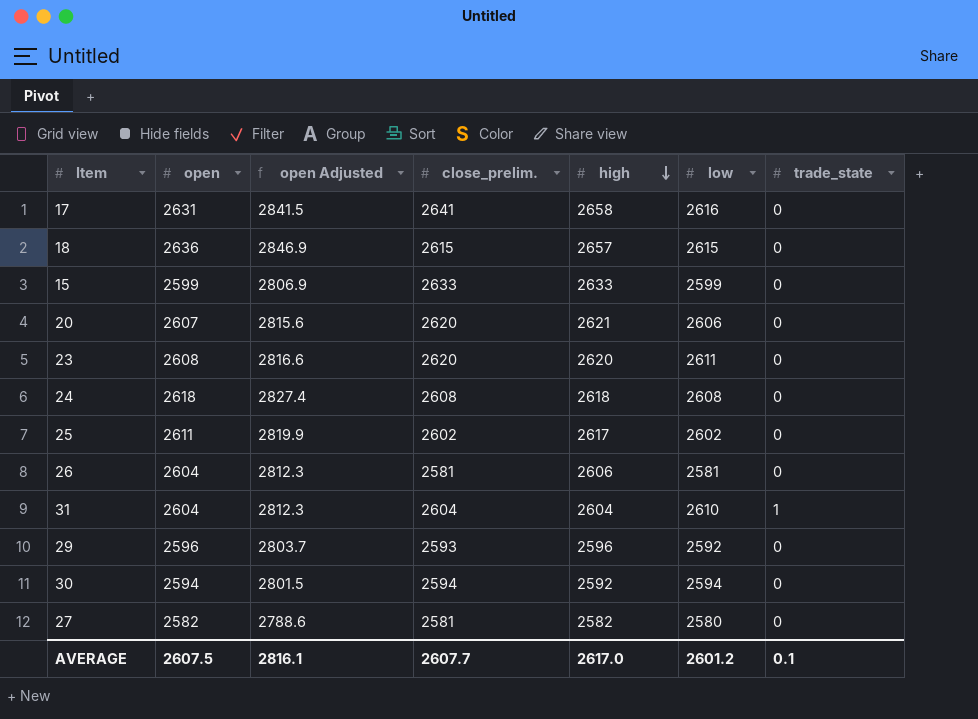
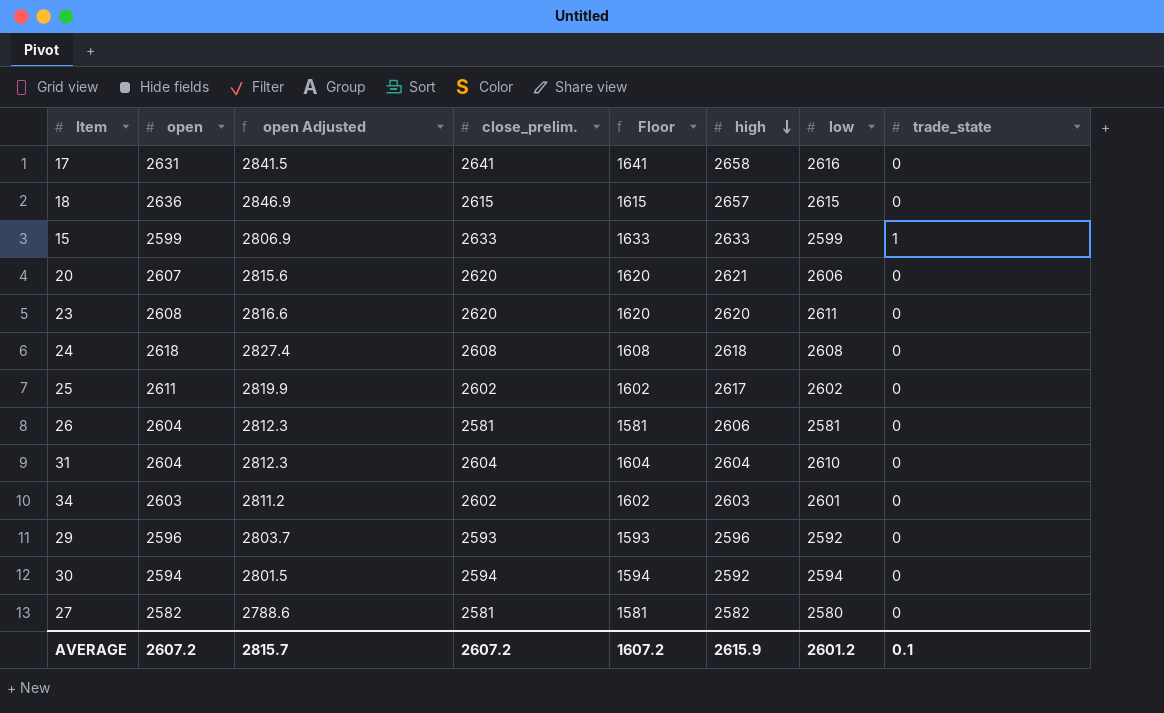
column Floor | formula: none -> [close_prelim.] - 1000
15 | trade_state: 0 -> 1
31 | trade_state: 1 -> 0
row 34: none -> 2603 | 2811.2 | 2602 | 1602 | 2603 | 2601 | 0
AVERAGE | open: 2607.5 -> 2607.2
AVERAGE | open Adjusted: 2816.1 -> 2815.7
AVERAGE | close_prelim.: 2607.7 -> 2607.2
AVERAGE | high: 2617.0 -> 2615.9

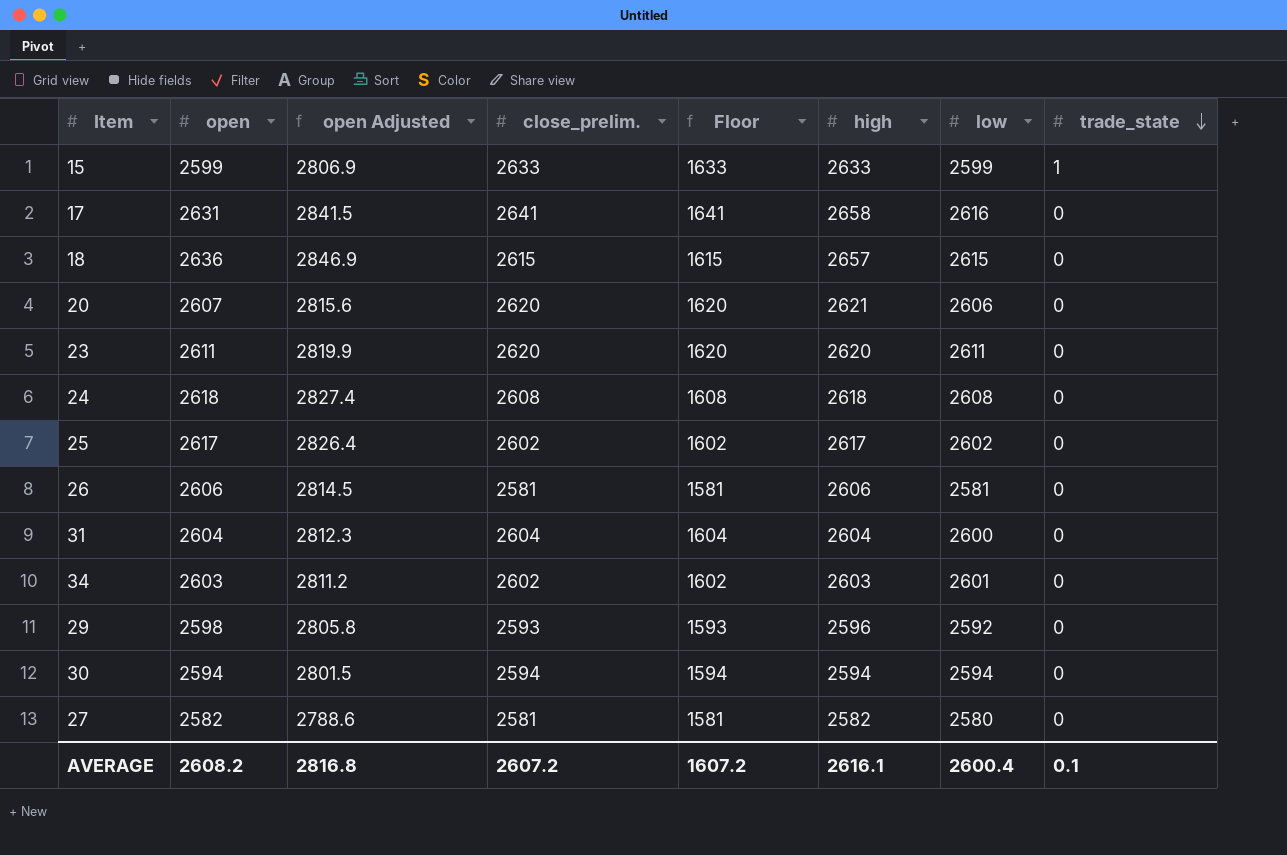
row order: high descending -> trade_state descending
23 | open: 2608 -> 2611
23 | open Adjusted: 2816.6 -> 2819.9
25 | open: 2611 -> 2617
25 | open Adjusted: 2819.9 -> 2826.4
26 | open: 2604 -> 2606
26 | open Adjusted: 2812.3 -> 2814.5
31 | low: 2610 -> 2600
29 | open: 2596 -> 2598
29 | open Adjusted: 2803.7 -> 2805.8
30 | high: 2592 -> 2594
AVERAGE | open: 2607.2 -> 2608.2
AVERAGE | open Adjusted: 2815.7 -> 2816.8
AVERAGE | high: 2615.9 -> 2616.1
AVERAGE | low: 2601.2 -> 2600.4

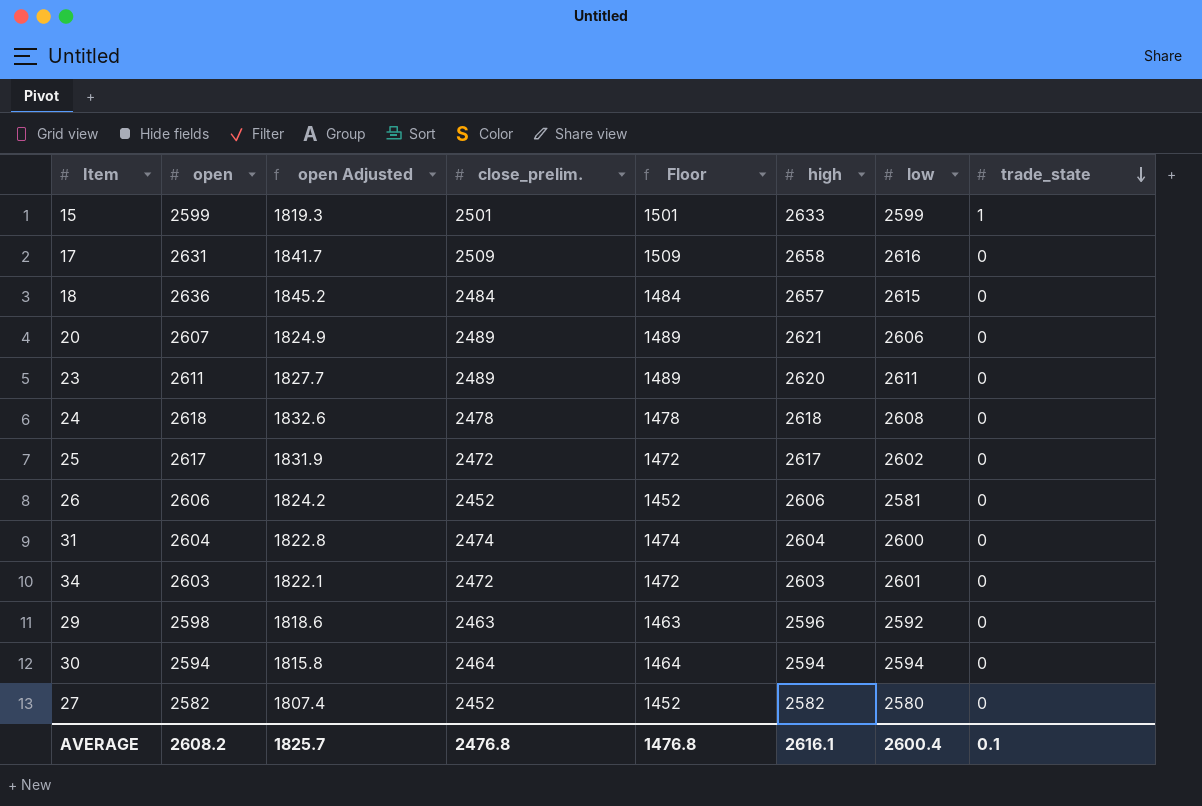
column open Adjusted | formula: [open] * 1.08 -> [open] * 0.7
15 | close_prelim.: 2633 -> 2501
15 | Floor: 1633 -> 1501
17 | close_prelim.: 2641 -> 2509
17 | Floor: 1641 -> 1509
18 | close_prelim.: 2615 -> 2484
18 | Floor: 1615 -> 1484
20 | close_prelim.: 2620 -> 2489
20 | Floor: 1620 -> 1489
23 | close_prelim.: 2620 -> 2489
23 | Floor: 1620 -> 1489
24 | close_prelim.: 2608 -> 2478
24 | Floor: 1608 -> 1478
25 | close_prelim.: 2602 -> 2472
25 | Floor: 1602 -> 1472
26 | close_prelim.: 2581 -> 2452
26 | Floor: 1581 -> 1452
31 | close_prelim.: 2604 -> 2474
31 | Floor: 1604 -> 1474
34 | close_prelim.: 2602 -> 2472
34 | Floor: 1602 -> 1472
29 | close_prelim.: 2593 -> 2463
29 | Floor: 1593 -> 1463
30 | close_prelim.: 2594 -> 2464
30 | Floor: 1594 -> 1464
27 | close_prelim.: 2581 -> 2452
27 | Floor: 1581 -> 1452
AVERAGE | open Adjusted: 2816.8 -> 1825.7
AVERAGE | close_prelim.: 2607.2 -> 2476.8
AVERAGE | Floor: 1607.2 -> 1476.8

